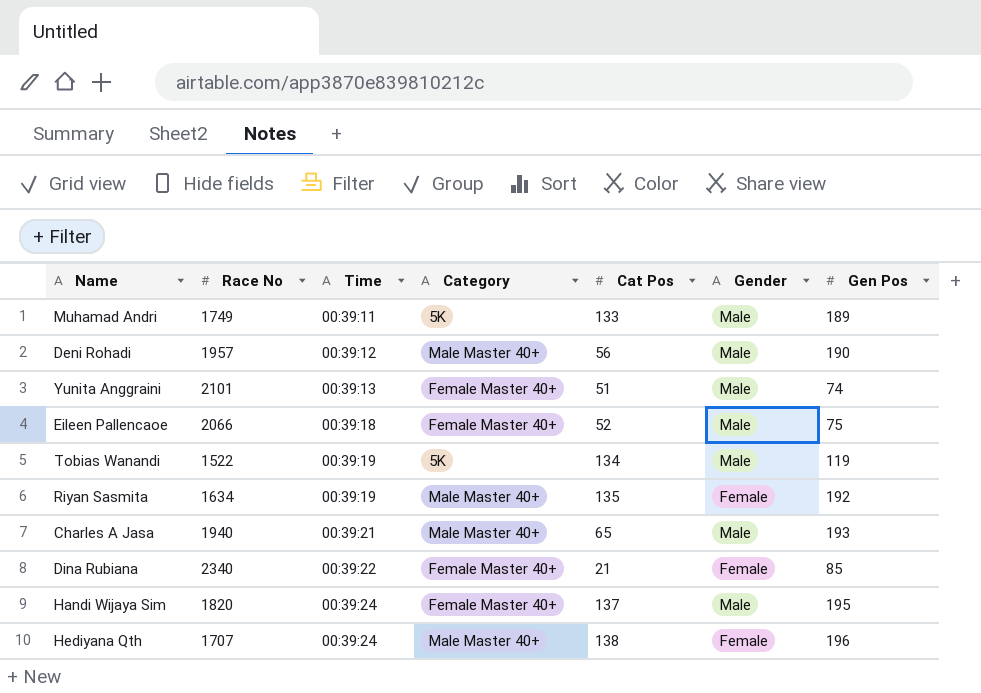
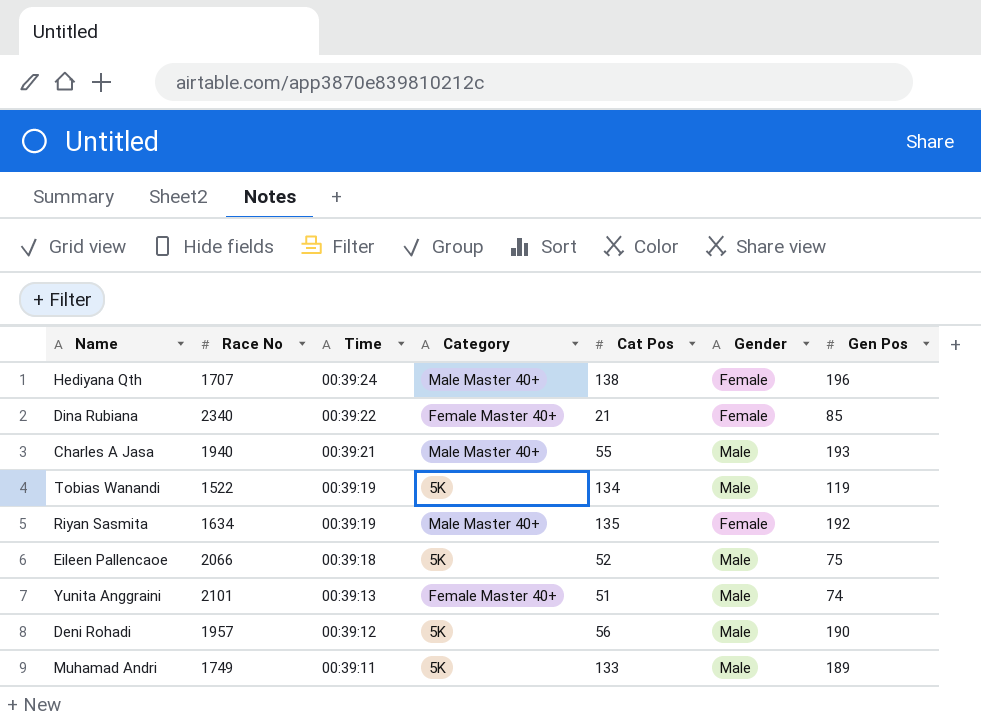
row order: Time ascending -> Time descending
row Handi Wijaya Sim: 1820 | 00:39:24 | Female Master 40+ | 137 | Male | 195 -> none
Charles A Jasa | Cat Pos: 65 -> 55
Eileen Pallencaoe | Category: Female Master 40+ -> 5K
Deni Rohadi | Category: Male Master 40+ -> 5K

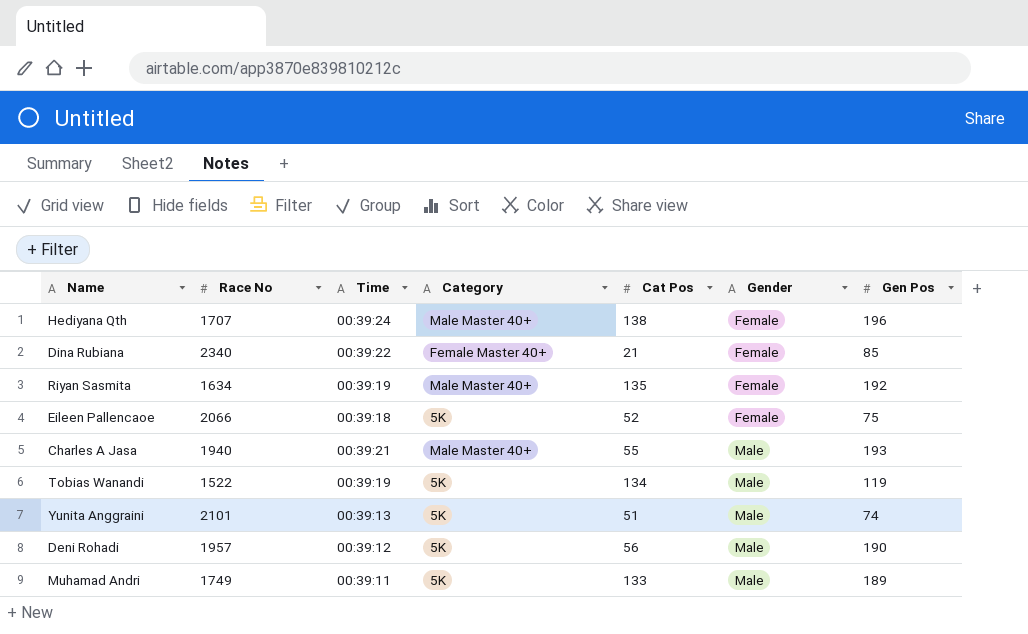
row order: Time descending -> Gender ascending
Eileen Pallencaoe | Gender: Male -> Female
Yunita Anggraini | Category: Female Master 40+ -> 5K

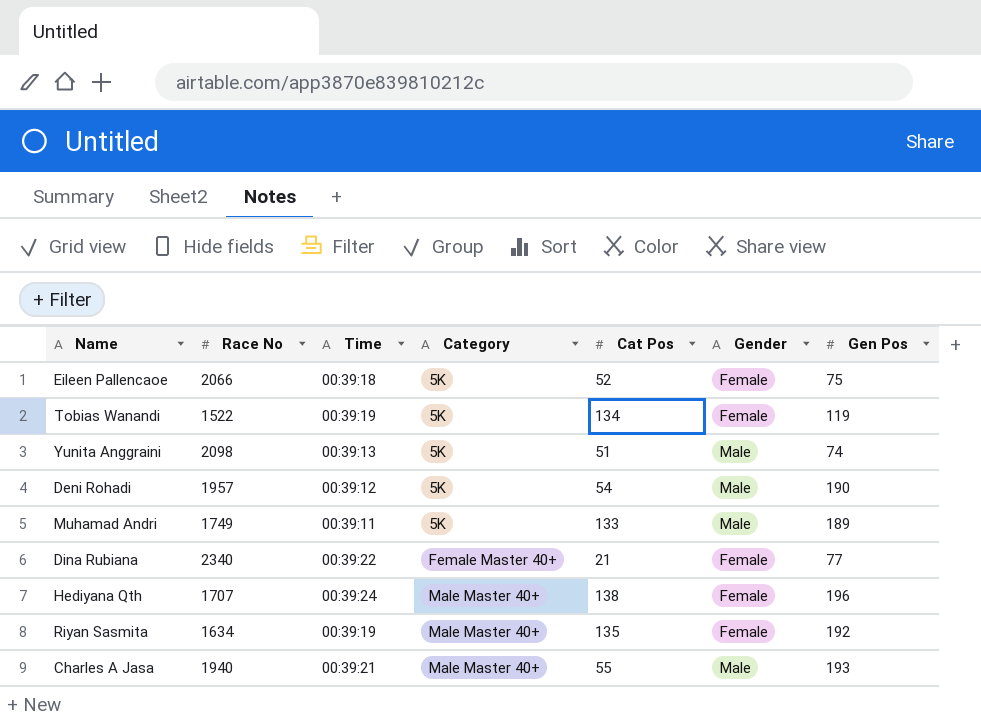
row order: Gender ascending -> Category ascending
Tobias Wanandi | Gender: Male -> Female
Yunita Anggraini | Race No: 2101 -> 2098
Deni Rohadi | Cat Pos: 56 -> 54
Dina Rubiana | Gen Pos: 85 -> 77

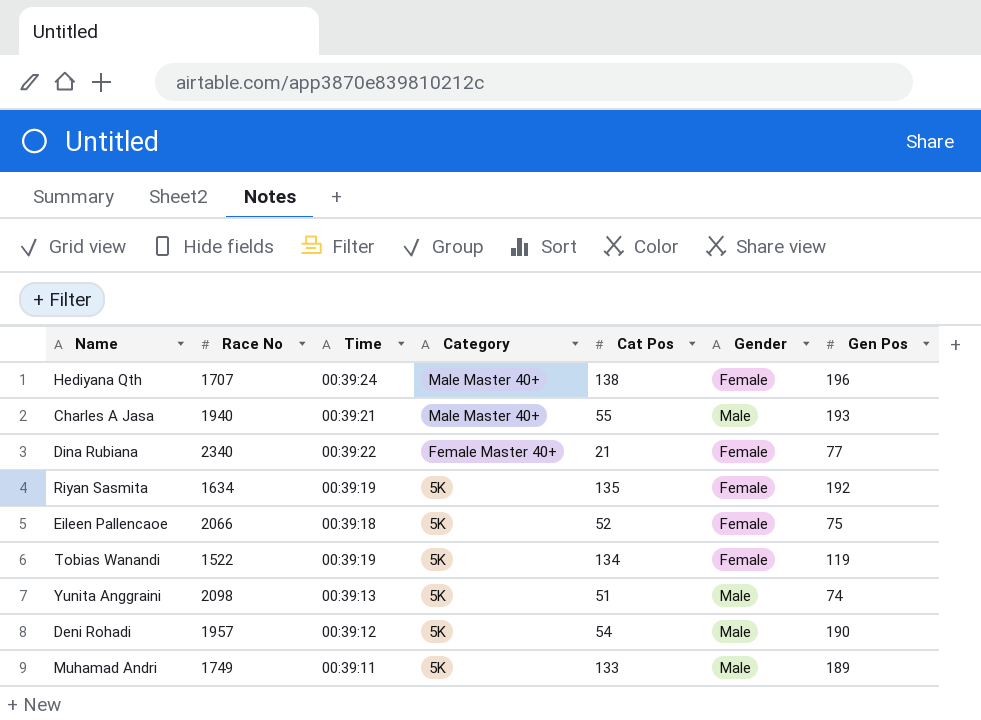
row order: Category ascending -> Category descending
Riyan Sasmita | Category: Male Master 40+ -> 5K

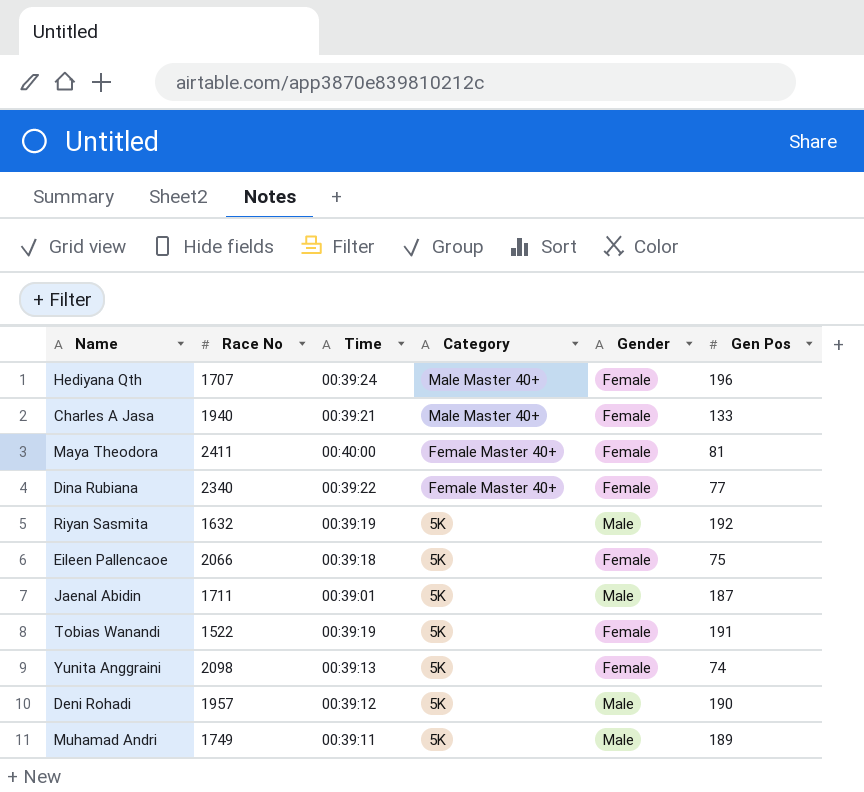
column Cat Pos | position: 5 -> none
Charles A Jasa | Gender: Male -> Female
Charles A Jasa | Gen Pos: 193 -> 133
row Maya Theodora: none -> 2411 | 00:40:00 | Female Master 40+ | Female | 81
Riyan Sasmita | Race No: 1634 -> 1632
Riyan Sasmita | Gender: Female -> Male
row Jaenal Abidin: none -> 1711 | 00:39:01 | 5K | Male | 187
Tobias Wanandi | Gen Pos: 119 -> 191
Yunita Anggraini | Gender: Male -> Female

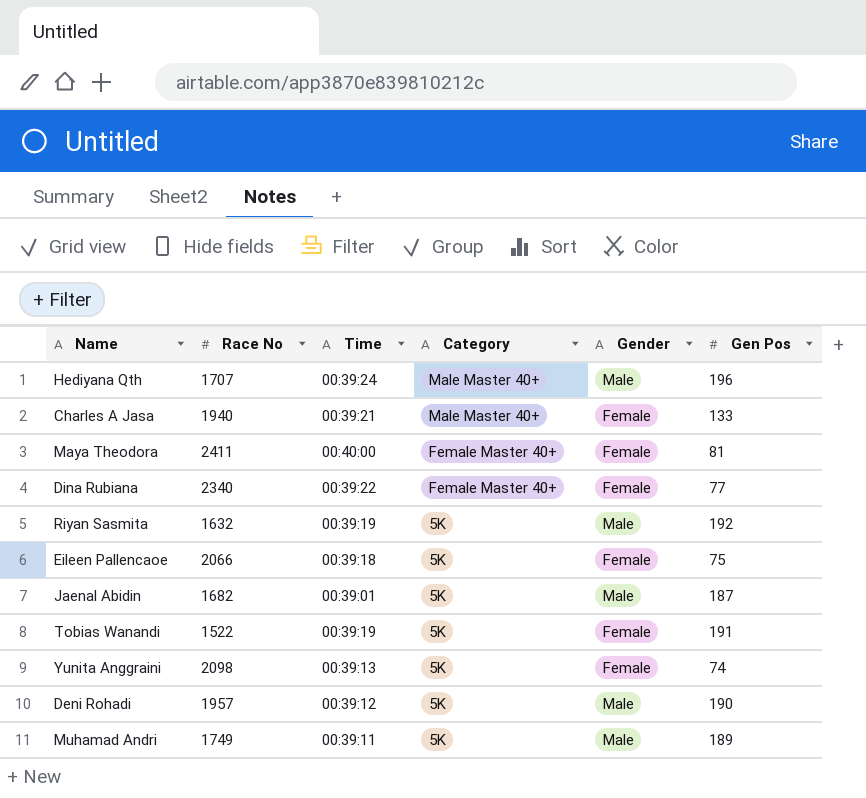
Hediyana Qth | Gender: Female -> Male
Jaenal Abidin | Race No: 1711 -> 1682

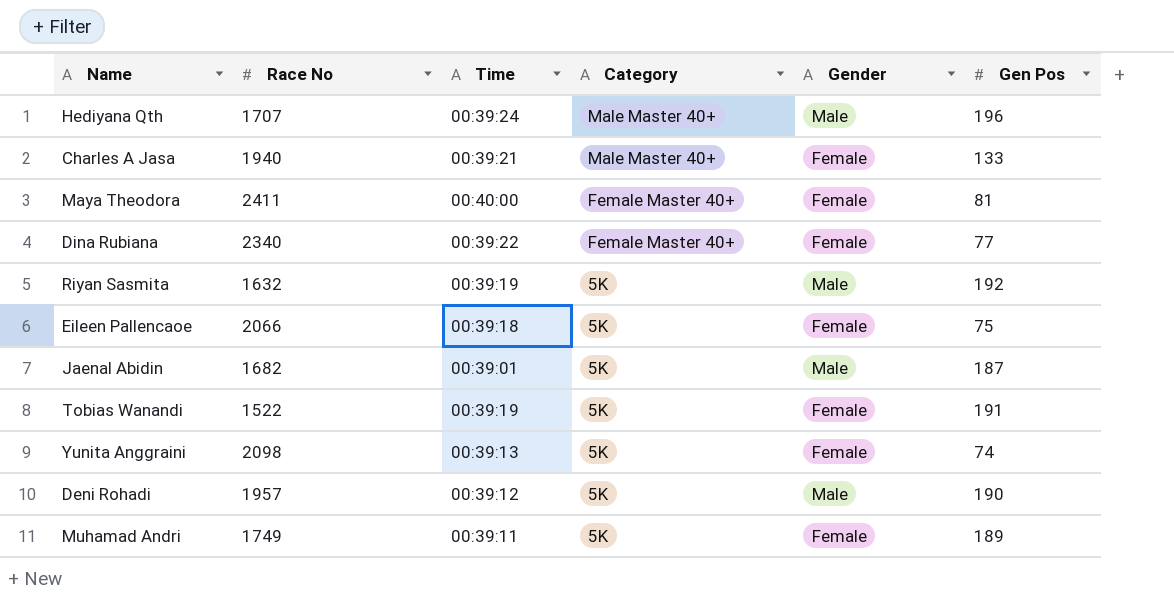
Muhamad Andri | Gender: Male -> Female

